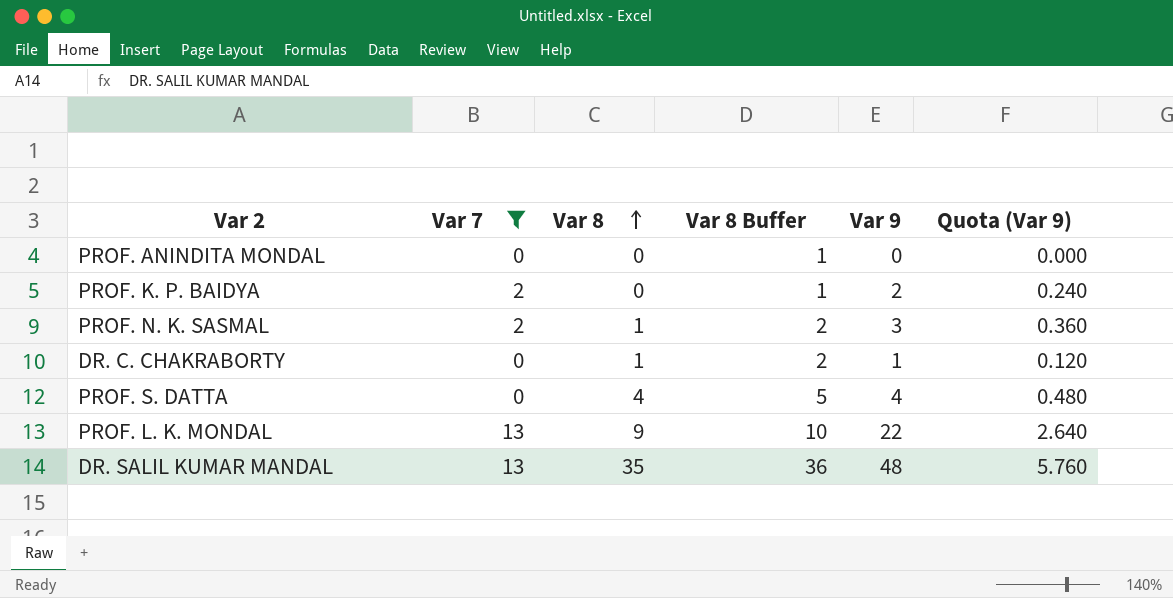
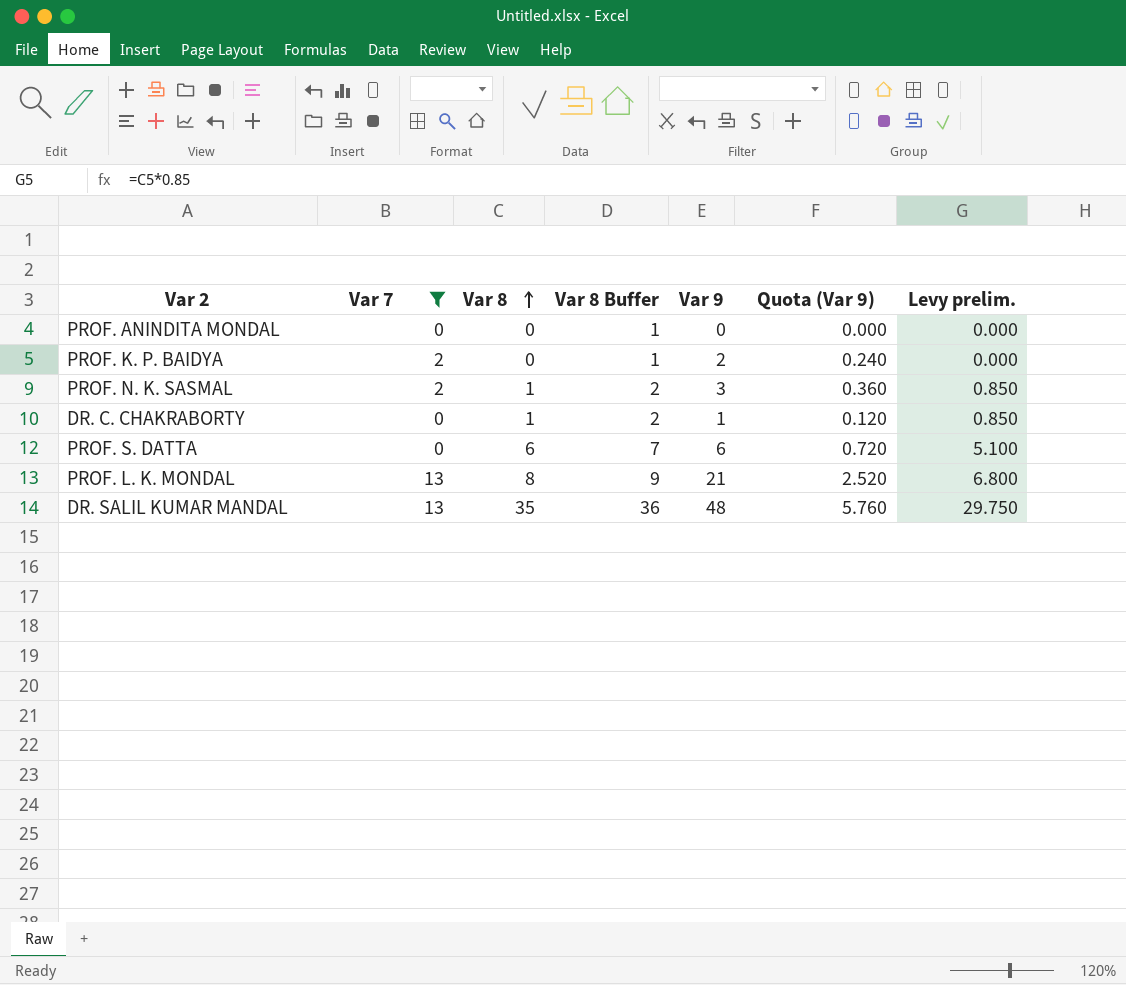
column Levy prelim. | formula: none -> [Var 8] * 0.85
PROF. S. DATTA | Var 8: 4 -> 6
PROF. S. DATTA | Var 8 Buffer: 5 -> 7
PROF. S. DATTA | Var 9: 4 -> 6
PROF. S. DATTA | Quota (Var 9): 0.480 -> 0.720
PROF. L. K. MONDAL | Var 8: 9 -> 8
PROF. L. K. MONDAL | Var 8 Buffer: 10 -> 9
PROF. L. K. MONDAL | Var 9: 22 -> 21
PROF. L. K. MONDAL | Quota (Var 9): 2.640 -> 2.520

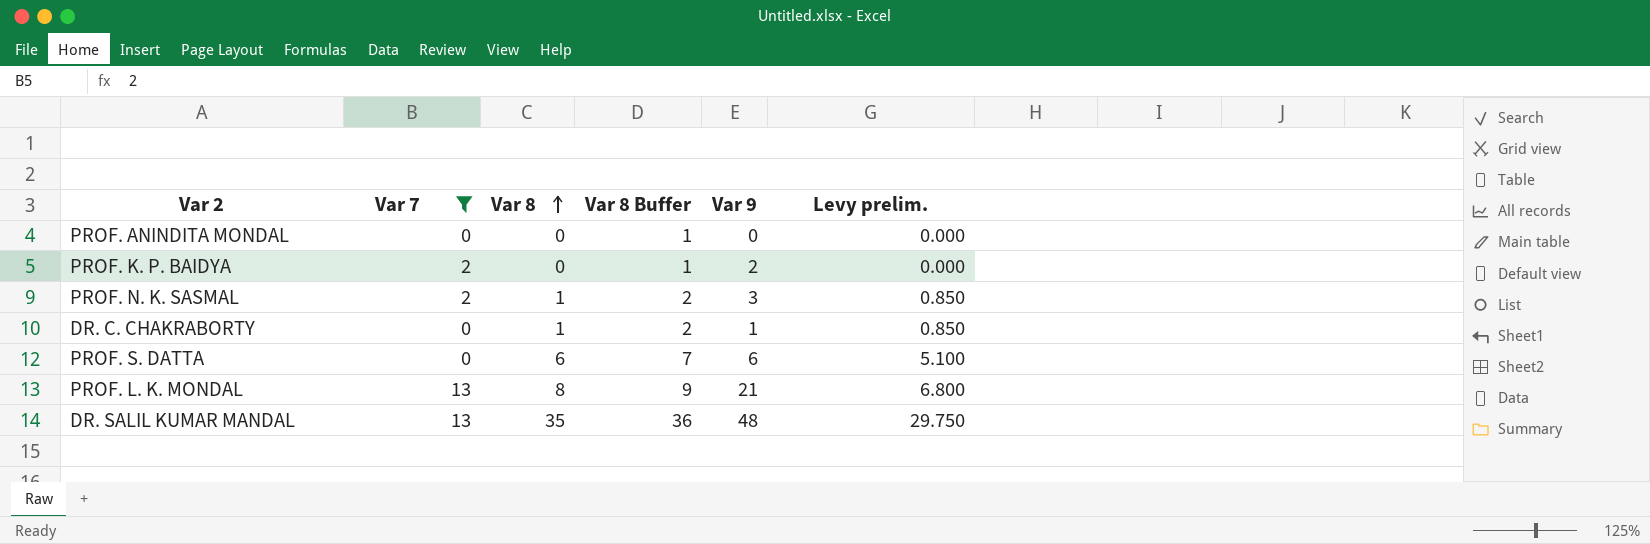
column Quota (Var 9) | formula: [Var 9] * 0.12 -> none

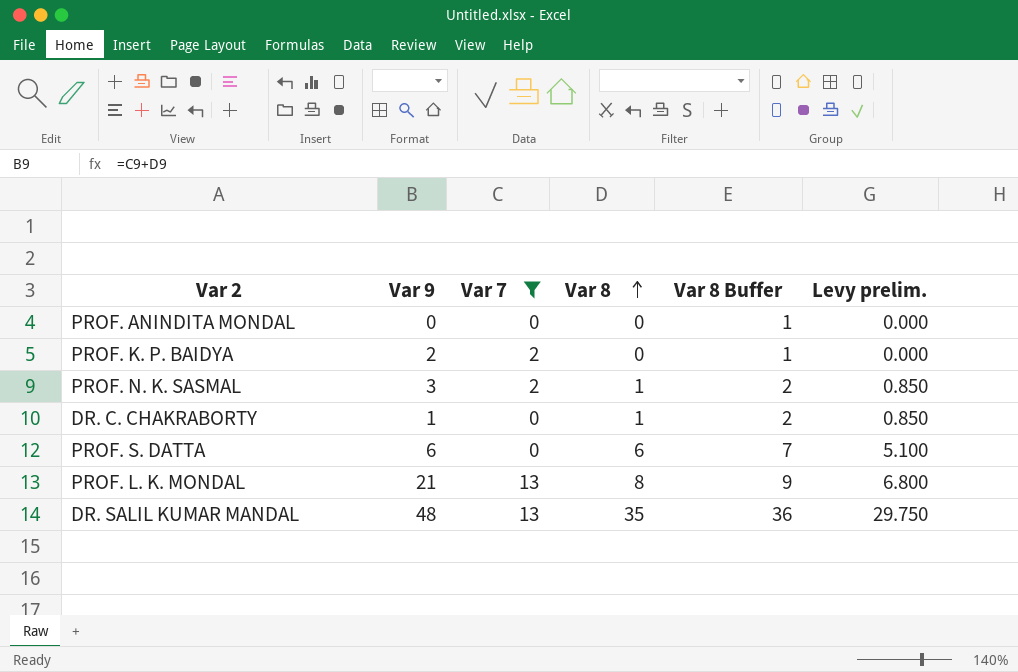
column Var 9 | position: 5 -> 2

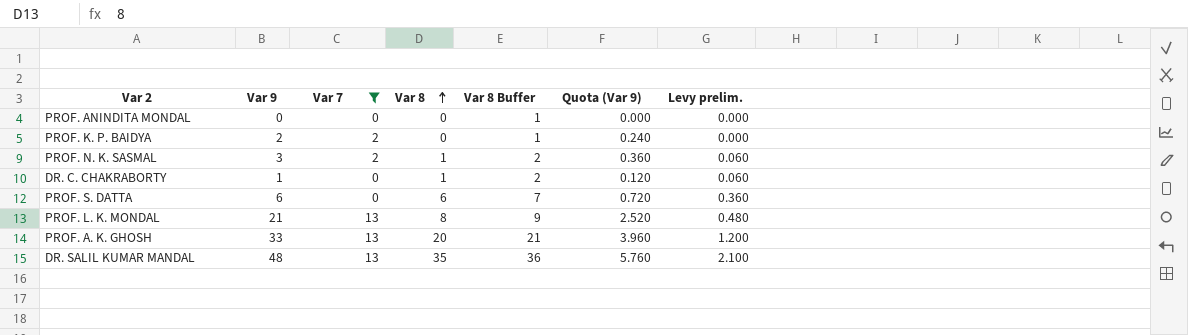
column Quota (Var 9) | formula: none -> [Var 9] * 0.12
column Levy prelim. | formula: [Var 8] * 0.85 -> [Var 8] * 0.06
row PROF. A. K. GHOSH: none -> 33 | 13 | 20 | 21 | 3.960 | 1.200

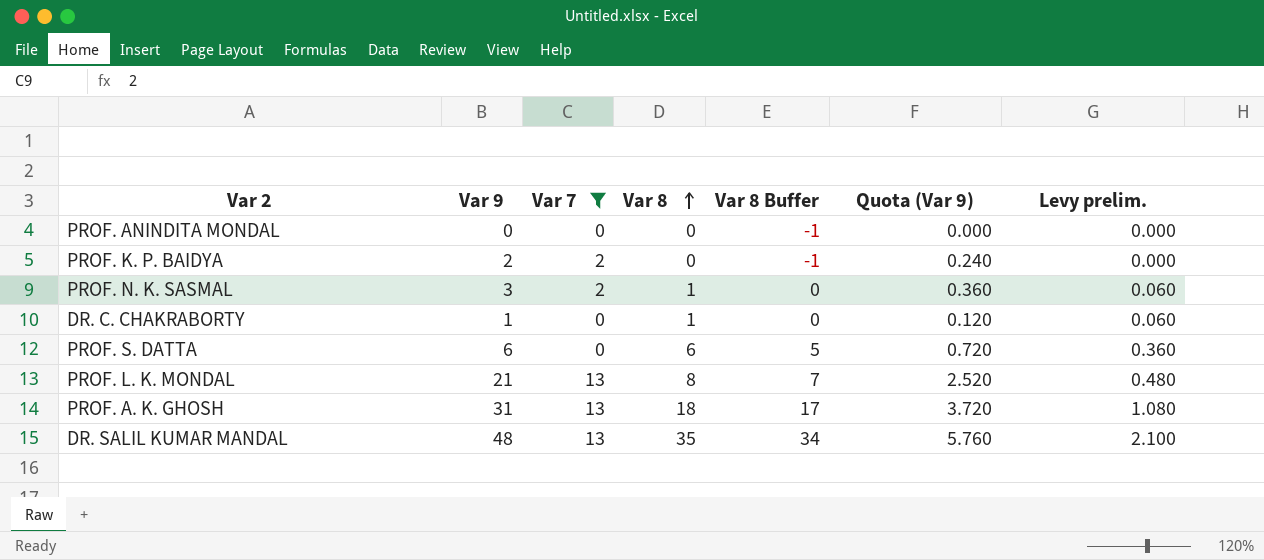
column Var 8 Buffer | formula: [Var 8] + 1 -> [Var 8] - 1
PROF. A. K. GHOSH | Var 9: 33 -> 31
PROF. A. K. GHOSH | Var 8: 20 -> 18
PROF. A. K. GHOSH | Quota (Var 9): 3.960 -> 3.720
PROF. A. K. GHOSH | Levy prelim.: 1.200 -> 1.080

